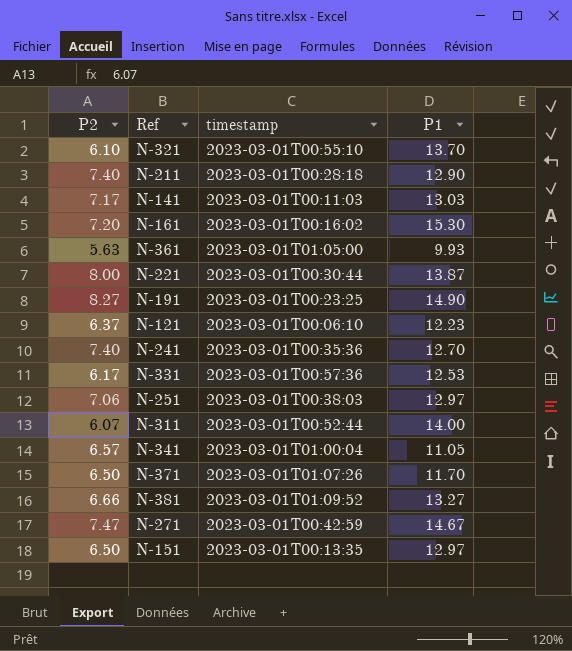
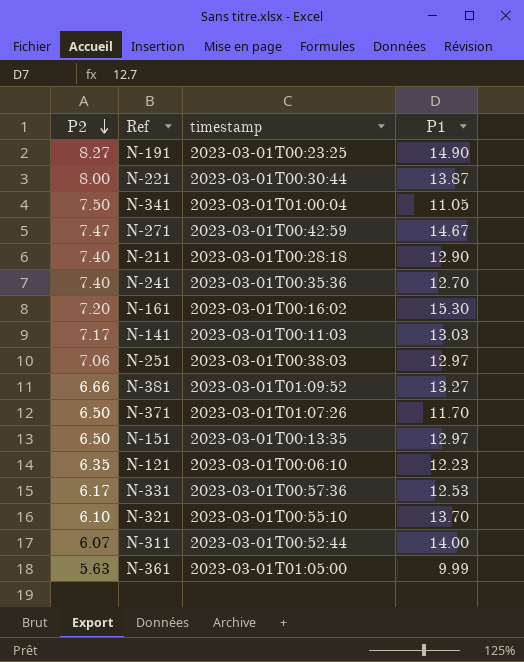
row order: none -> P2 descending
N-341 | P2: 6.57 -> 7.50
N-121 | P2: 6.37 -> 6.35
N-361 | P1: 9.93 -> 9.99

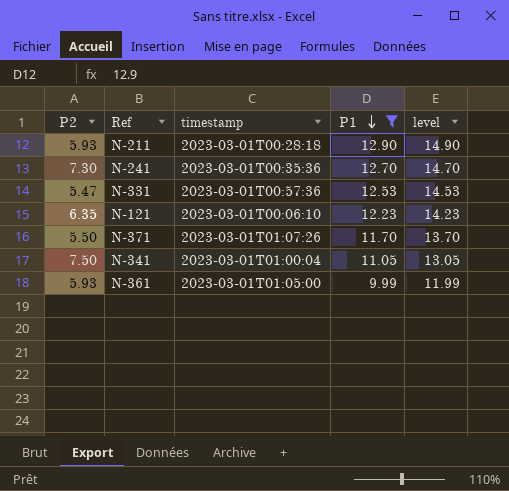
filter: none -> P1 <= 12.90
row order: P2 descending -> P1 descending
column level | formula: none -> [P1] + 2
N-211 | P2: 7.40 -> 5.93
N-241 | P2: 7.40 -> 7.30
N-331 | P2: 6.17 -> 5.47
N-371 | P2: 6.50 -> 5.50
N-361 | P2: 5.63 -> 5.93

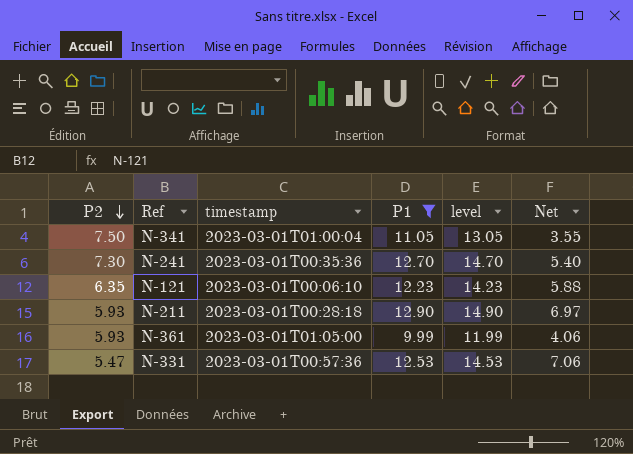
row order: P1 descending -> P2 descending
column Net | formula: none -> [P1] - [P2]
row N-371: 5.50 | 2023-03-01T01:07:26 | 11.70 | 13.70 -> none

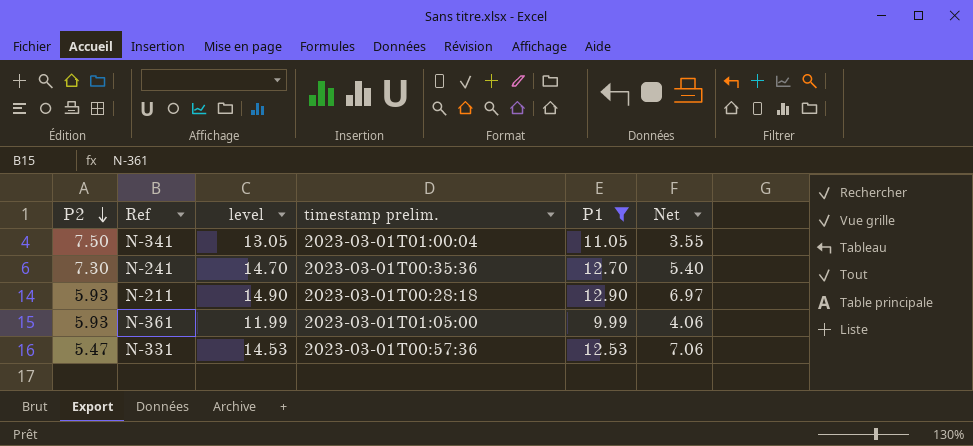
column level | position: 5 -> 3
column name: timestamp -> timestamp prelim.
row N-121: 6.35 | 2023-03-01T00:06:10 | 12.23 | 14.23 | 5.88 -> none

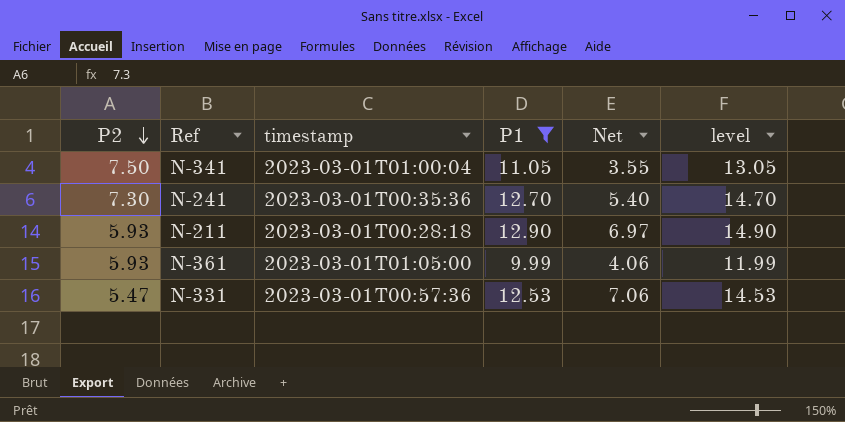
column name: timestamp prelim. -> timestamp
column level | position: 3 -> 6

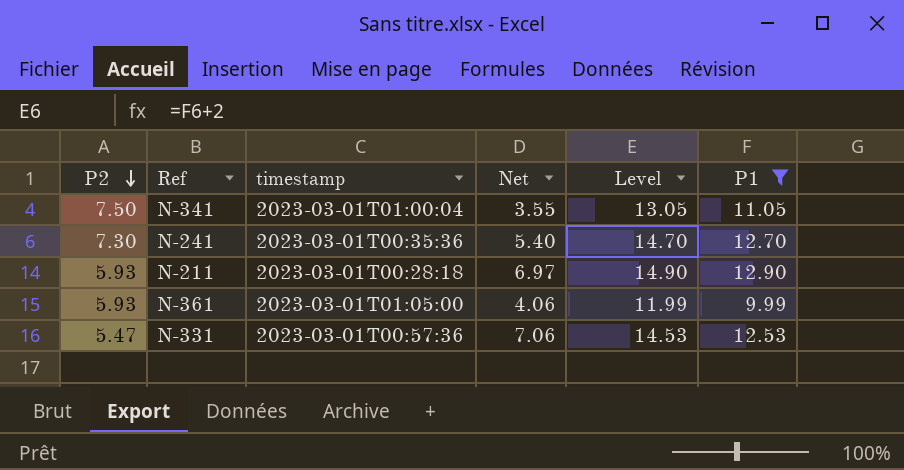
column name: level -> Level
column P1 | position: 4 -> 6

